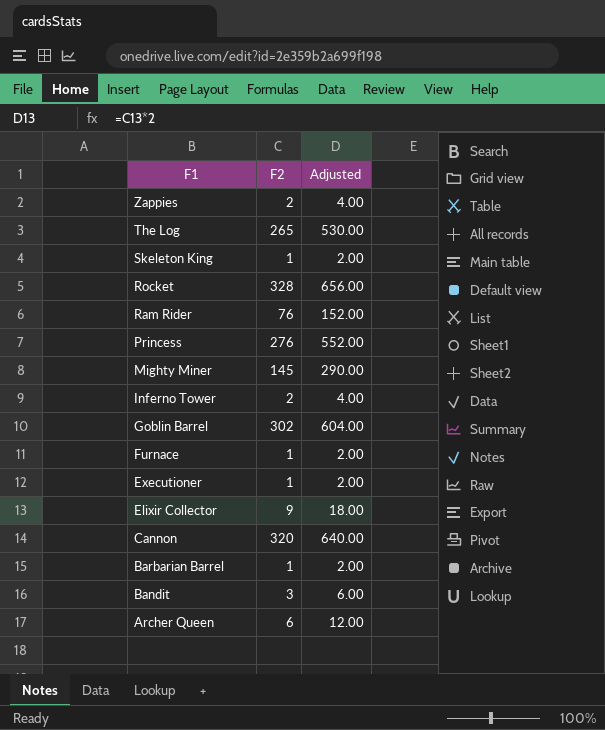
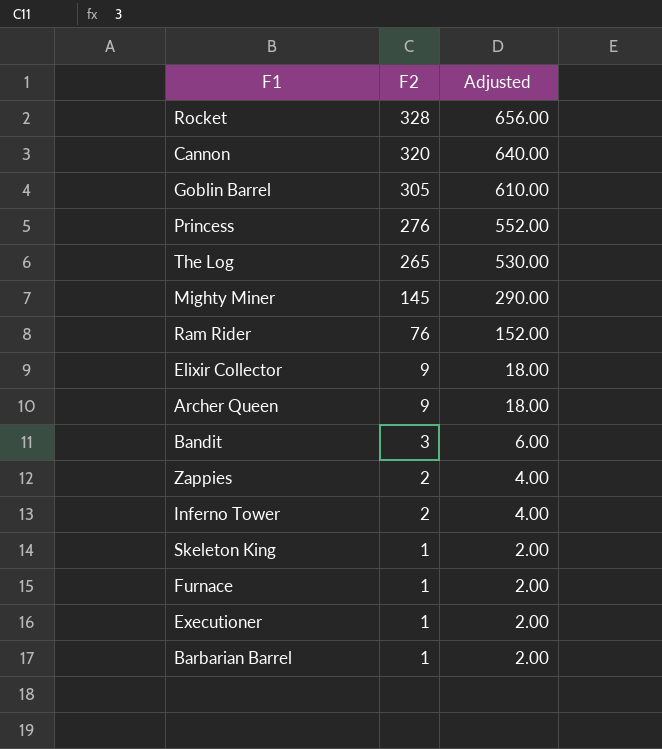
row order: F1 descending -> F2 descending
Goblin Barrel | F2: 302 -> 305
Goblin Barrel | Adjusted: 604.00 -> 610.00
Archer Queen | F2: 6 -> 9
Archer Queen | Adjusted: 12.00 -> 18.00

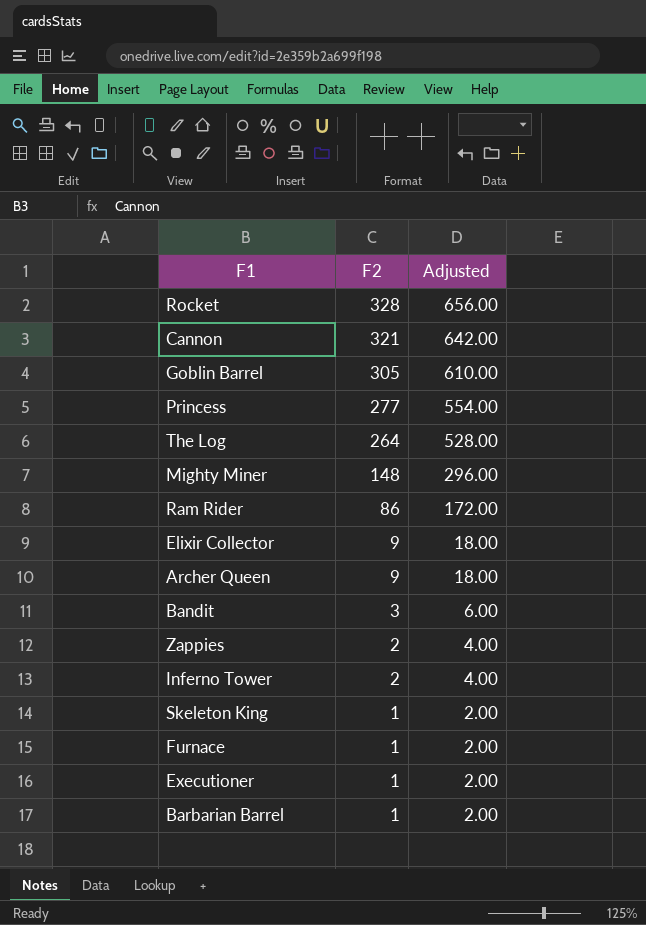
Cannon | F2: 320 -> 321
Cannon | Adjusted: 640.00 -> 642.00
Princess | F2: 276 -> 277
Princess | Adjusted: 552.00 -> 554.00
The Log | F2: 265 -> 264
The Log | Adjusted: 530.00 -> 528.00
Mighty Miner | F2: 145 -> 148
Mighty Miner | Adjusted: 290.00 -> 296.00
Ram Rider | F2: 76 -> 86
Ram Rider | Adjusted: 152.00 -> 172.00

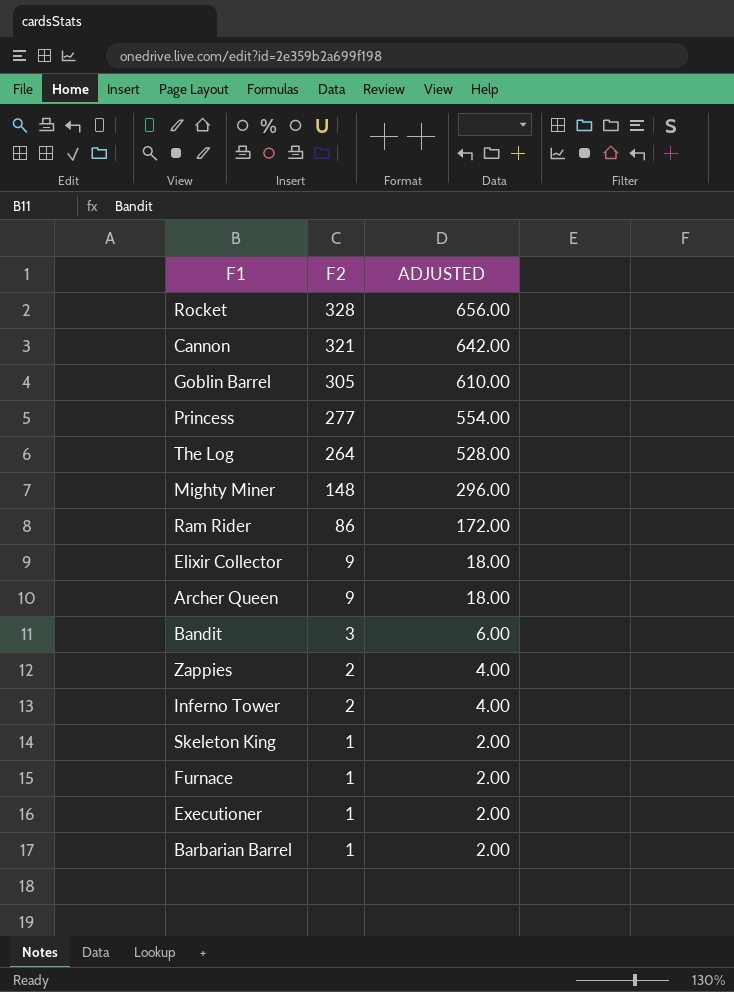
column name: Adjusted -> ADJUSTED

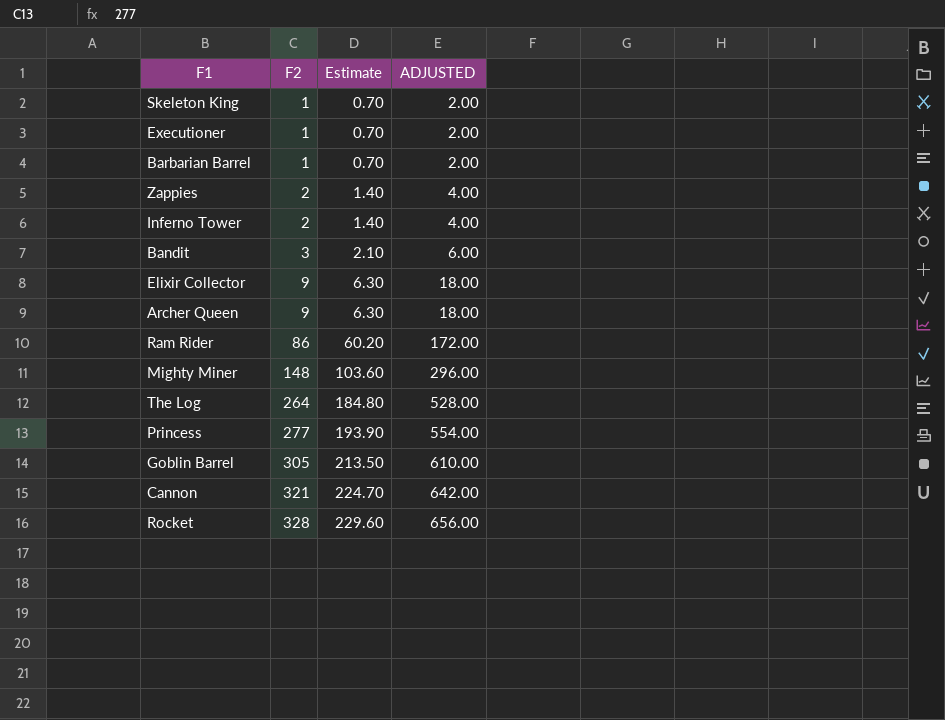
row order: F2 descending -> F2 ascending
column Estimate | formula: none -> [F2] * 0.7
row Furnace: 1 | 2.00 -> none

